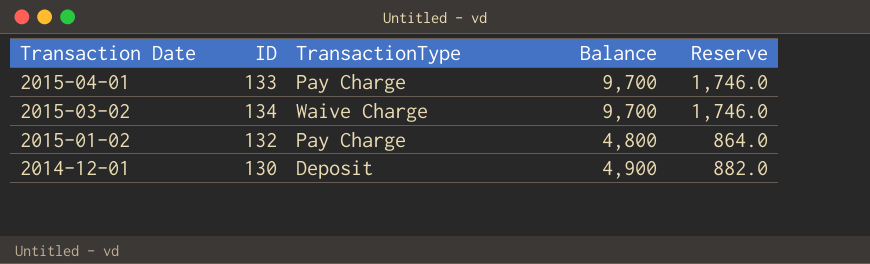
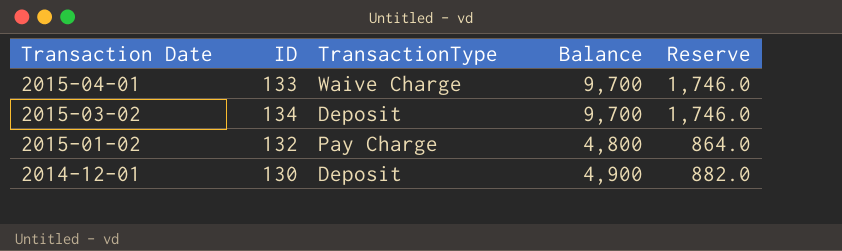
2015-04-01 | TransactionType: Pay Charge -> Waive Charge
2015-03-02 | TransactionType: Waive Charge -> Deposit

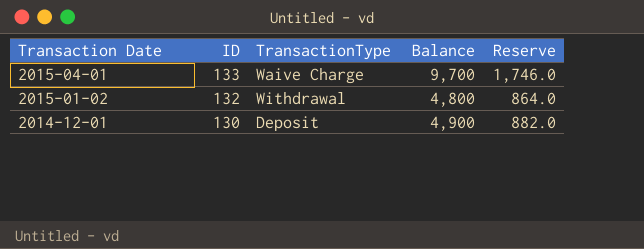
row 2015-03-02: 134 | Deposit | 9,700 | 1,746.0 -> none
2015-01-02 | TransactionType: Pay Charge -> Withdrawal

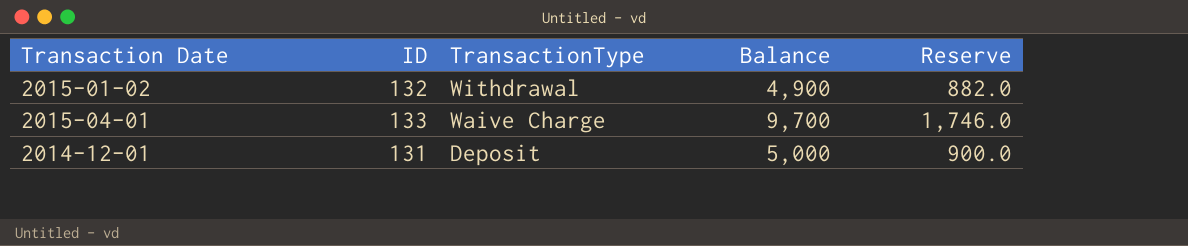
row order: Transaction Date descending -> TransactionType descending
2015-01-02 | Balance: 4,800 -> 4,900
2015-01-02 | Reserve: 864.0 -> 882.0
2014-12-01 | ID: 130 -> 131
2014-12-01 | Balance: 4,900 -> 5,000
2014-12-01 | Reserve: 882.0 -> 900.0

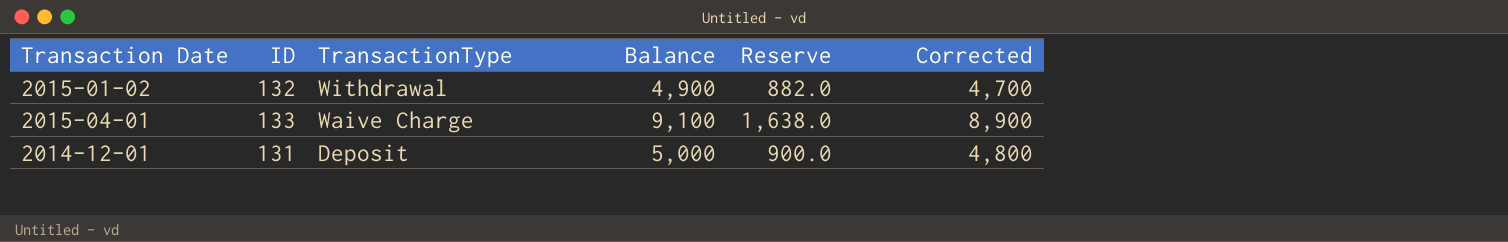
column Corrected | formula: none -> [Balance] - 200
2015-04-01 | Balance: 9,700 -> 9,100
2015-04-01 | Reserve: 1,746.0 -> 1,638.0

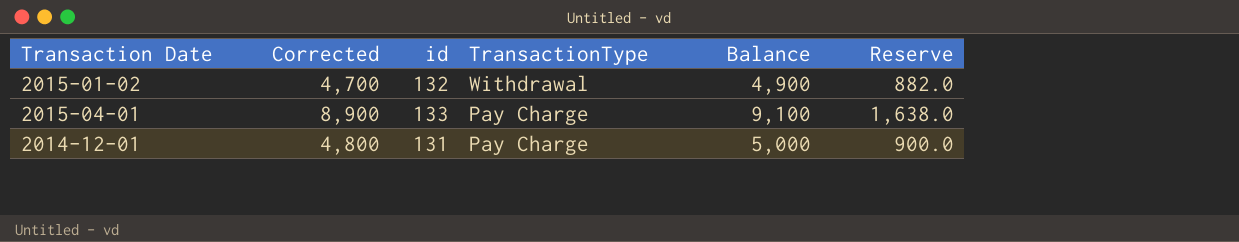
column Corrected | position: 6 -> 2
column name: ID -> id
2015-04-01 | TransactionType: Waive Charge -> Pay Charge
2014-12-01 | TransactionType: Deposit -> Pay Charge

